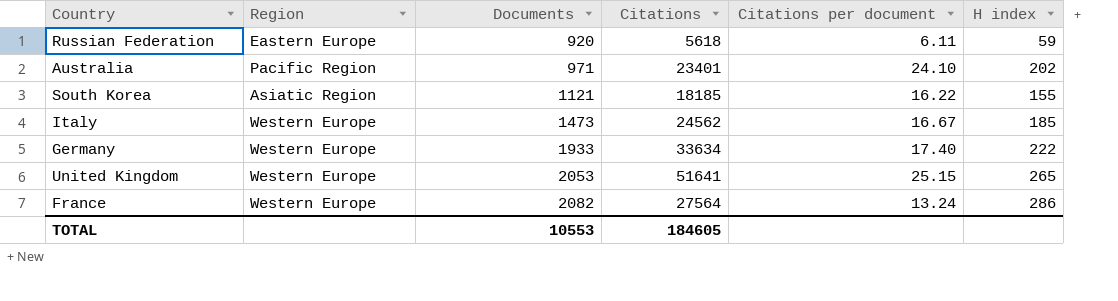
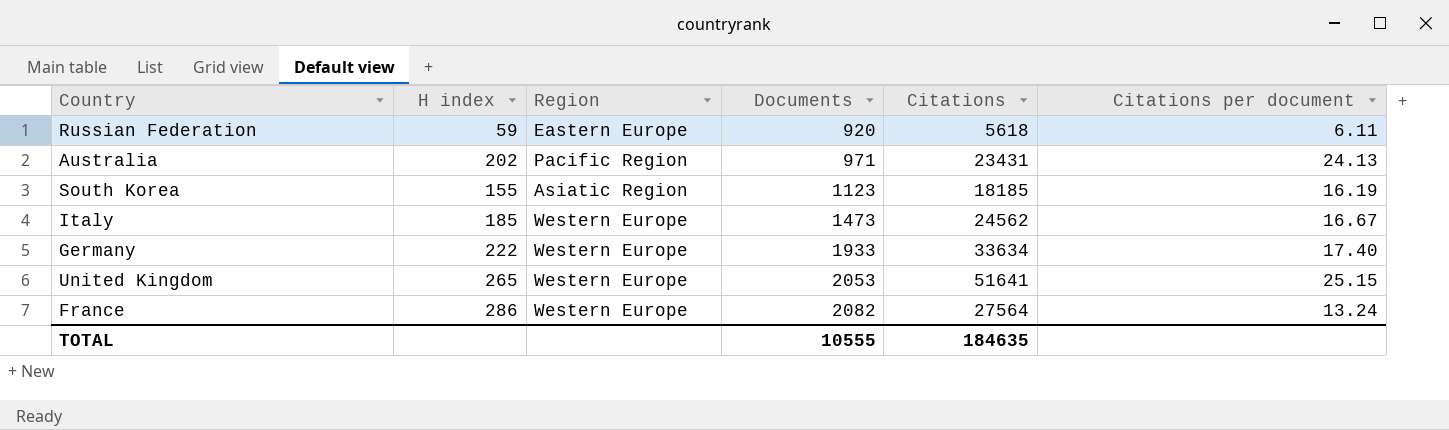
column H index | position: 6 -> 2
Australia | Citations: 23401 -> 23431
Australia | Citations per document: 24.10 -> 24.13
South Korea | Documents: 1121 -> 1123
South Korea | Citations per document: 16.22 -> 16.19
TOTAL | Documents: 10553 -> 10555
TOTAL | Citations: 184605 -> 184635

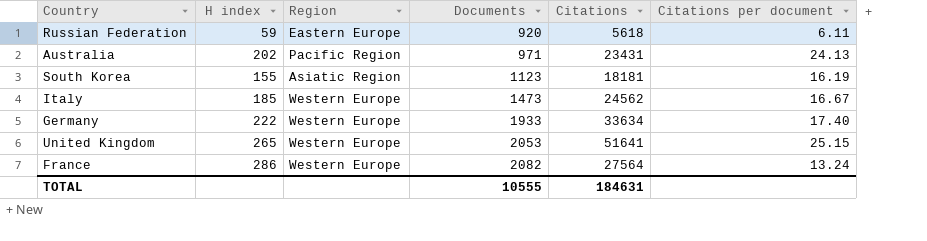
South Korea | Citations: 18185 -> 18181
TOTAL | Citations: 184635 -> 184631

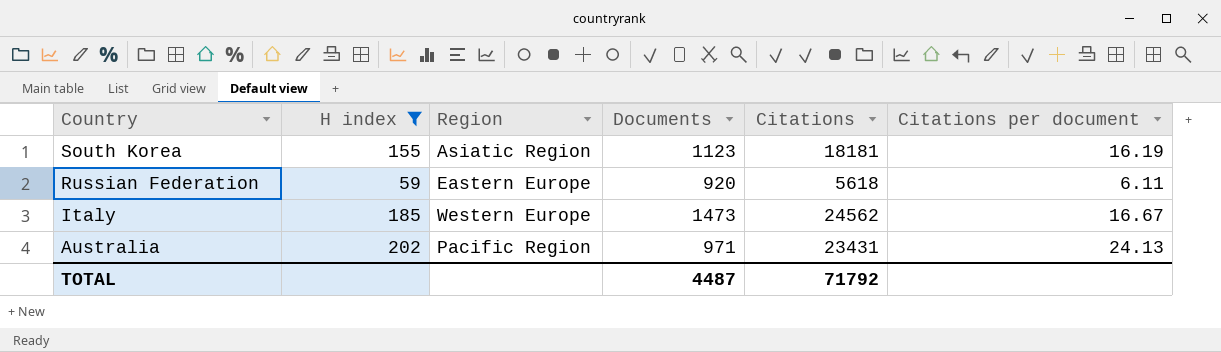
filter: none -> H index <= 202
row order: Documents ascending -> Country descending
TOTAL | Documents: 10555 -> 4487
TOTAL | Citations: 184631 -> 71792

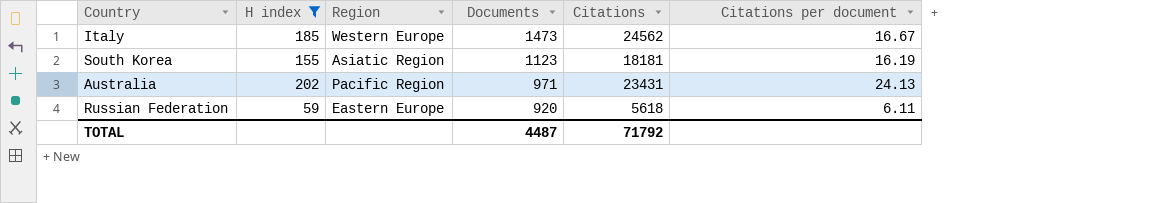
row order: Country descending -> Documents descending

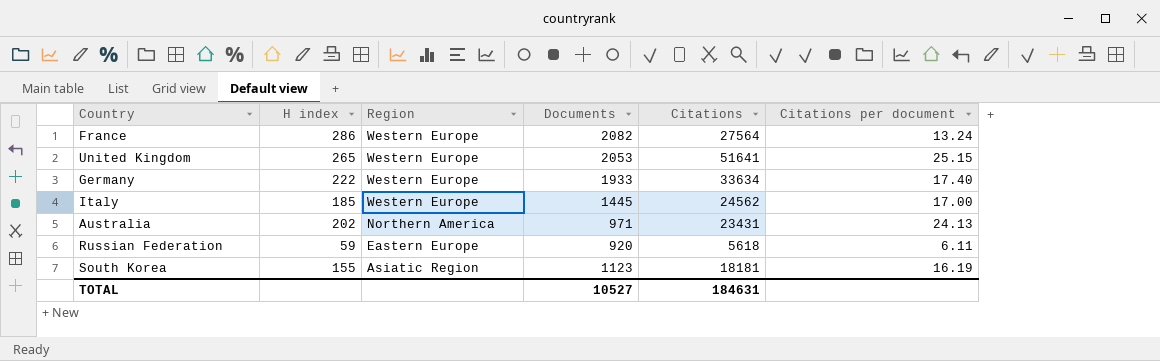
filter: H index <= 202 -> none
row order: Documents descending -> Region descending
Italy | Documents: 1473 -> 1445
Italy | Citations per document: 16.67 -> 17.00
Australia | Region: Pacific Region -> Northern America
TOTAL | Documents: 4487 -> 10527
TOTAL | Citations: 71792 -> 184631

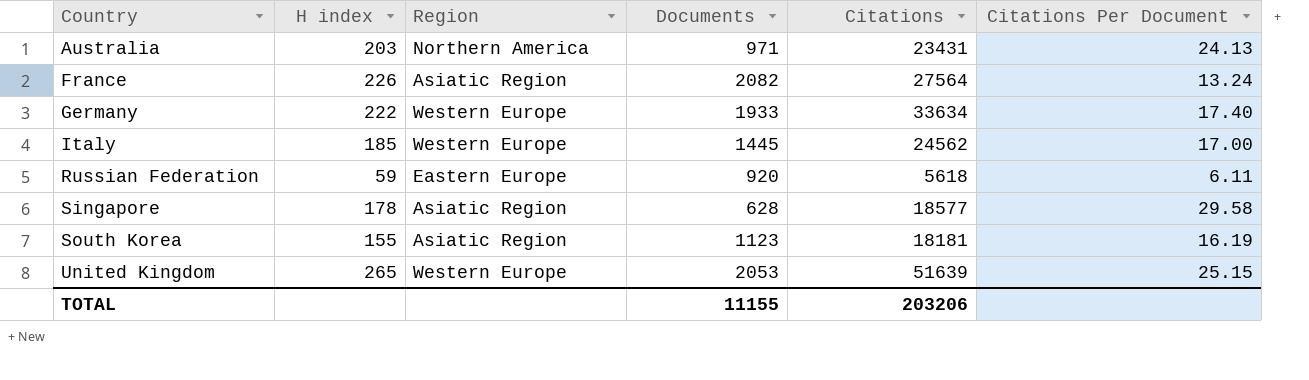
row order: Region descending -> Country ascending
column name: Citations per document -> Citations Per Document
Australia | H index: 202 -> 203
France | H index: 286 -> 226
France | Region: Western Europe -> Asiatic Region
row Singapore: none -> 178 | Asiatic Region | 628 | 18577 | 29.58
United Kingdom | Citations: 51641 -> 51639
TOTAL | Documents: 10527 -> 11155
TOTAL | Citations: 184631 -> 203206

